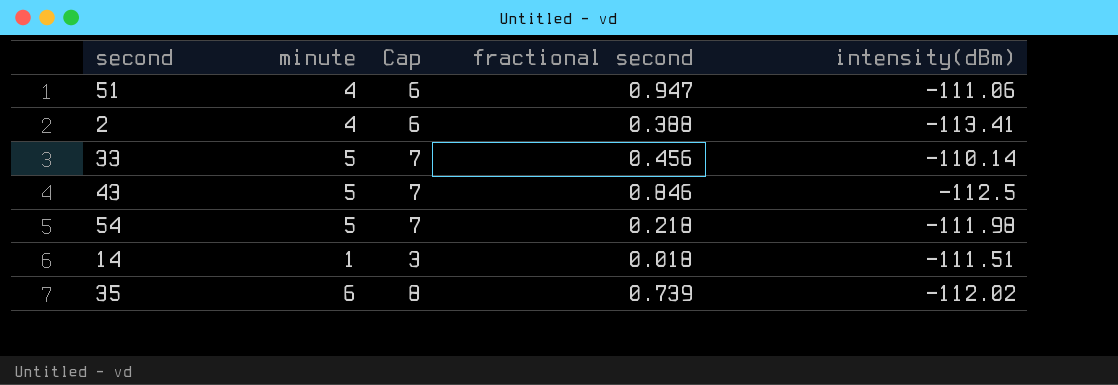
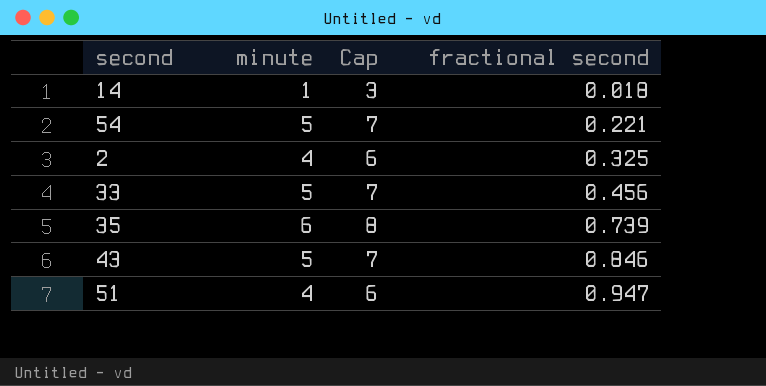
row order: none -> fractional second ascending
column intensity(dBm) | position: 5 -> none
54 | fractional second: 0.218 -> 0.221
2 | fractional second: 0.388 -> 0.325

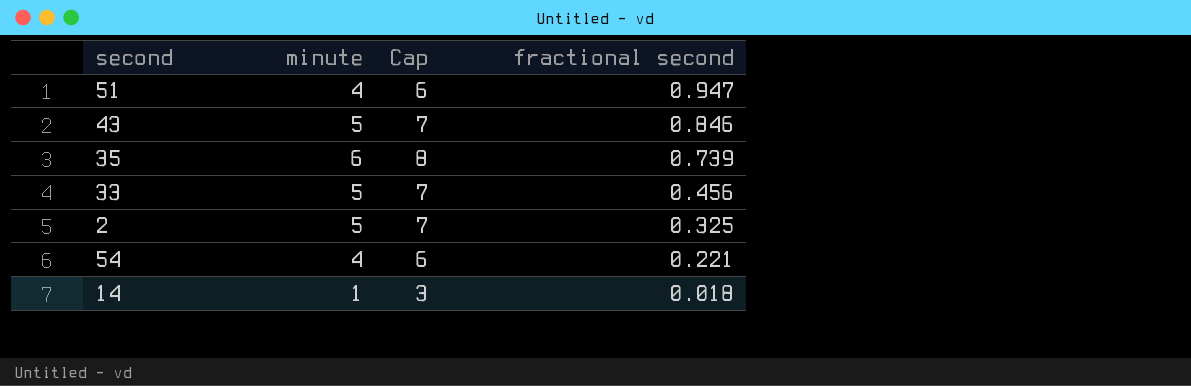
row order: fractional second ascending -> fractional second descending
2 | minute: 4 -> 5
2 | Cap: 6 -> 7
54 | minute: 5 -> 4
54 | Cap: 7 -> 6

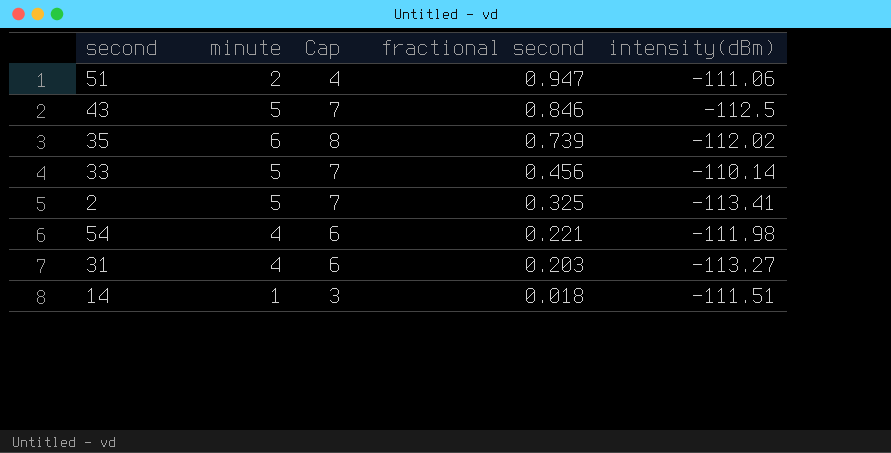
column intensity(dBm) | position: none -> 5
51 | minute: 4 -> 2
51 | Cap: 6 -> 4
row 31: none -> 4 | 6 | 0.203 | -113.27

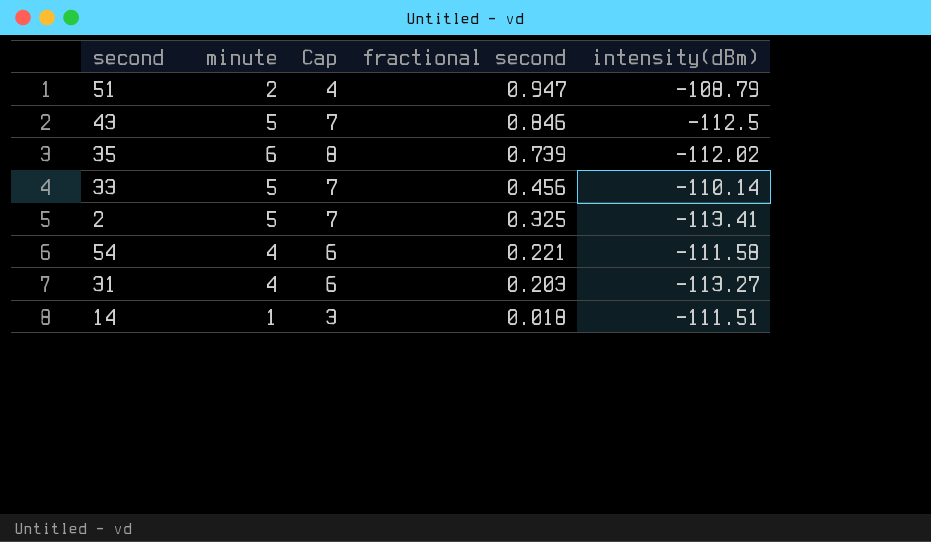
51 | intensity(dBm): -111.06 -> -108.79
54 | intensity(dBm): -111.98 -> -111.58

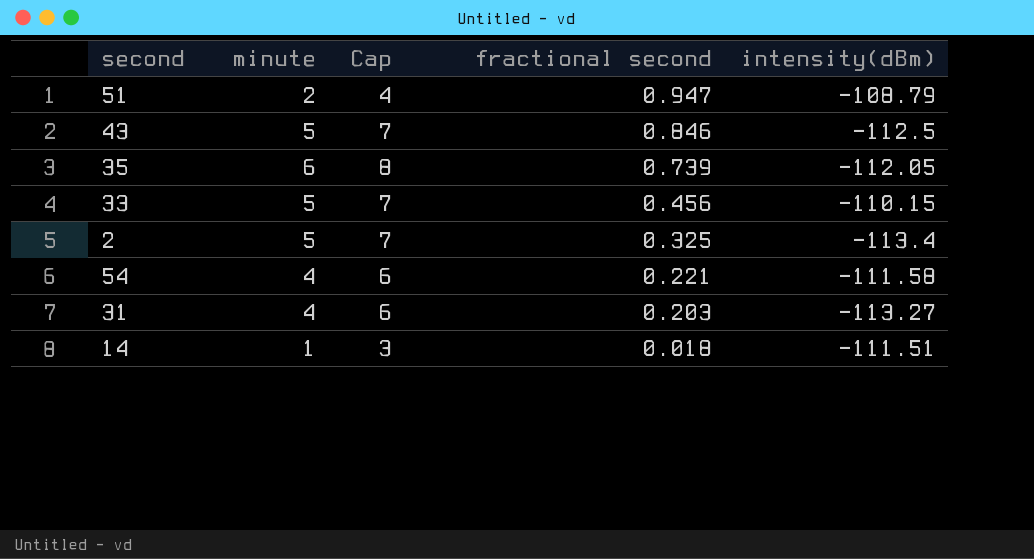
35 | intensity(dBm): -112.02 -> -112.05
33 | intensity(dBm): -110.14 -> -110.15
2 | intensity(dBm): -113.41 -> -113.4

